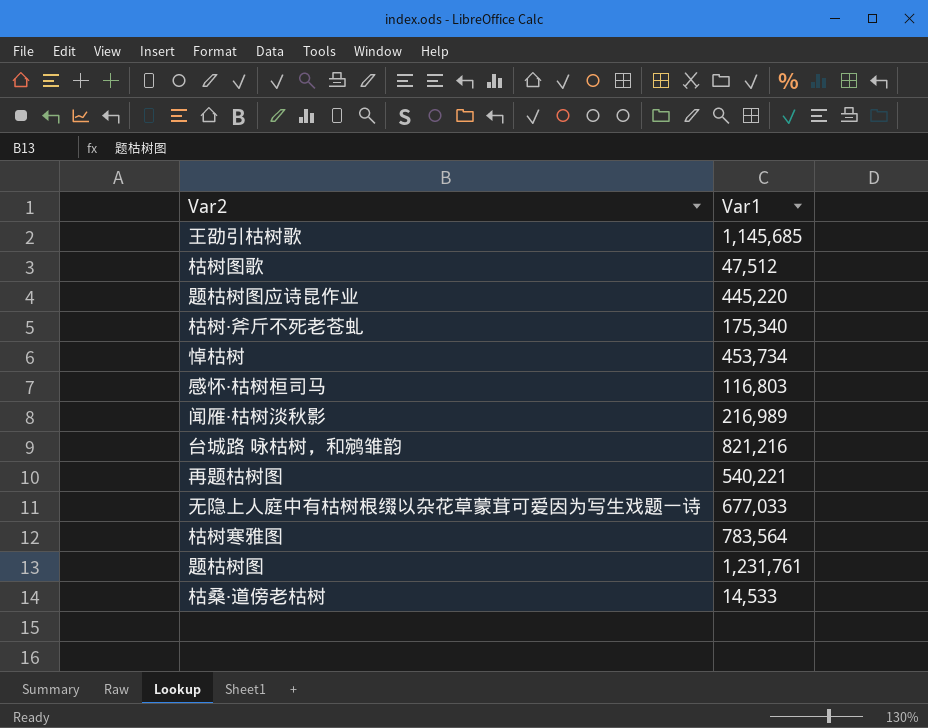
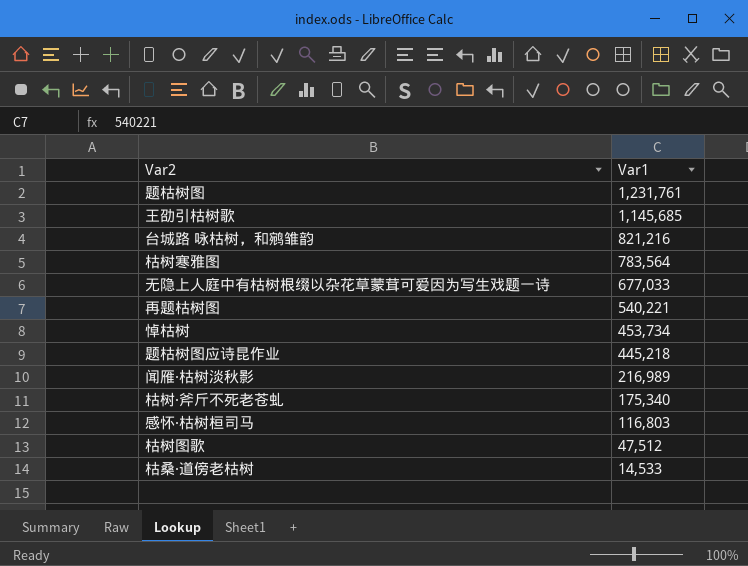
row order: none -> Var1 descending
题枯树图应诗昆作业 | Var1: 445,220 -> 445,218

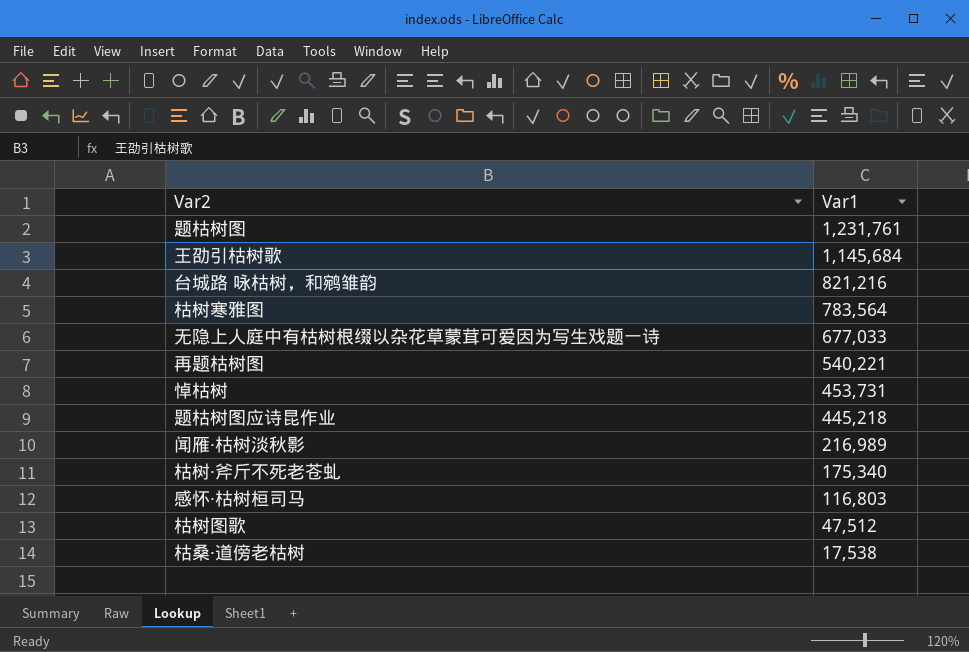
王劭引枯树歌 | Var1: 1,145,685 -> 1,145,684
悼枯树 | Var1: 453,734 -> 453,731
枯桑·道傍老枯树 | Var1: 14,533 -> 17,538

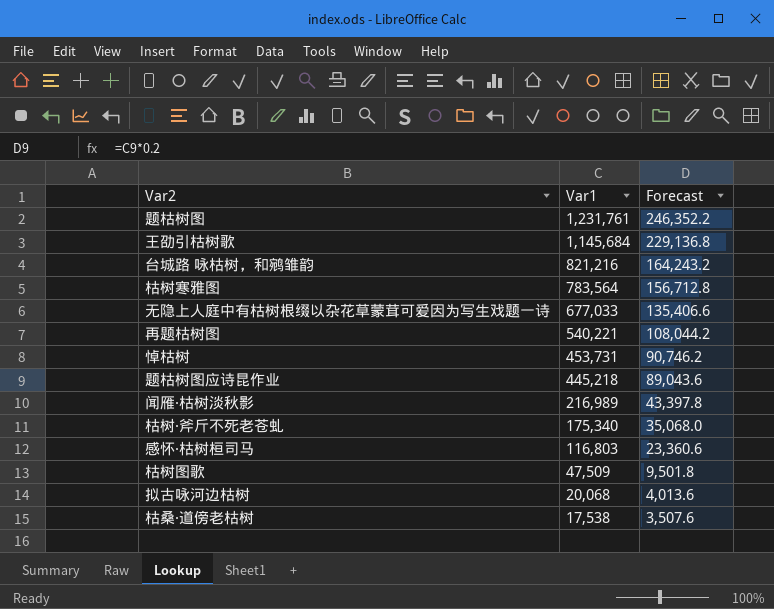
column Forecast | formula: none -> [Var1] * 0.2
枯树图歌 | Var1: 47,512 -> 47,509
row 拟古咏河边枯树: none -> 20,068 | 4,013.6

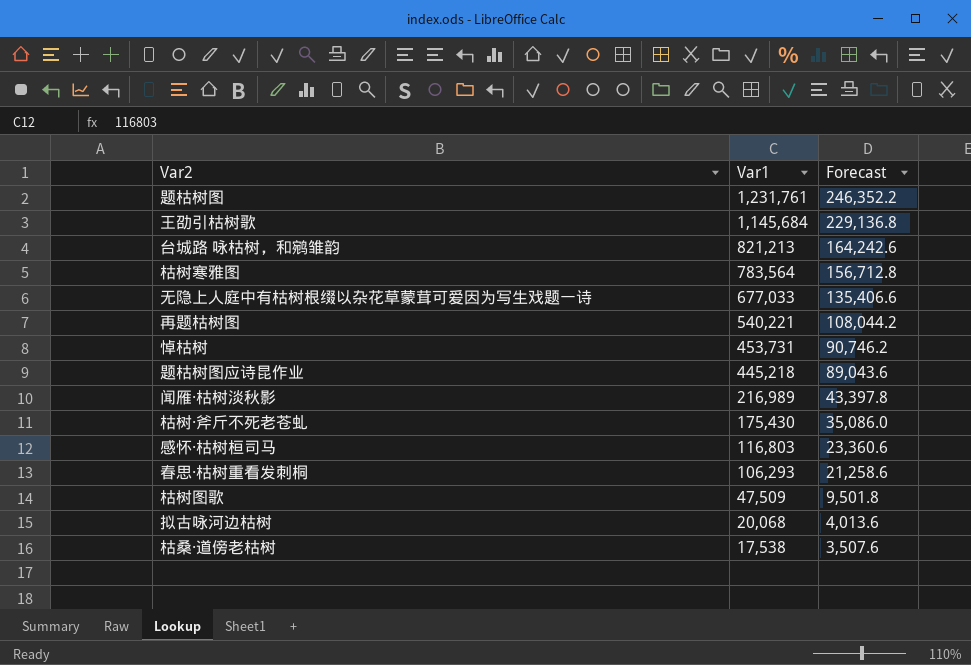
台城路 咏枯树，和鹓雏韵 | Var1: 821,216 -> 821,213
台城路 咏枯树，和鹓雏韵 | Forecast: 164,243.2 -> 164,242.6
枯树·斧斤不死老苍虬 | Var1: 175,340 -> 175,430
枯树·斧斤不死老苍虬 | Forecast: 35,068.0 -> 35,086.0
row 春思·枯树重看发刺桐: none -> 106,293 | 21,258.6

